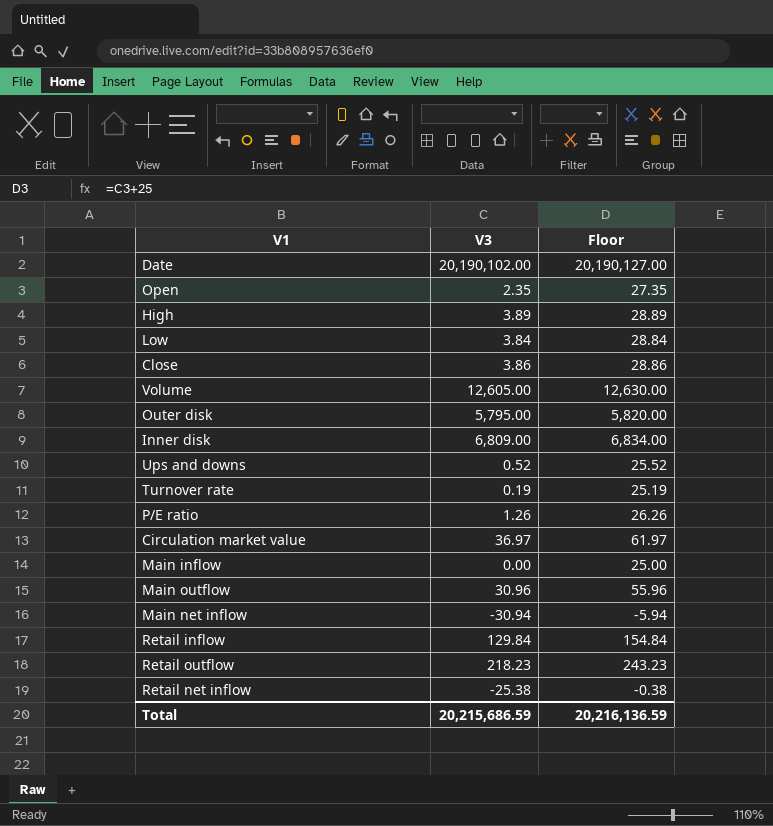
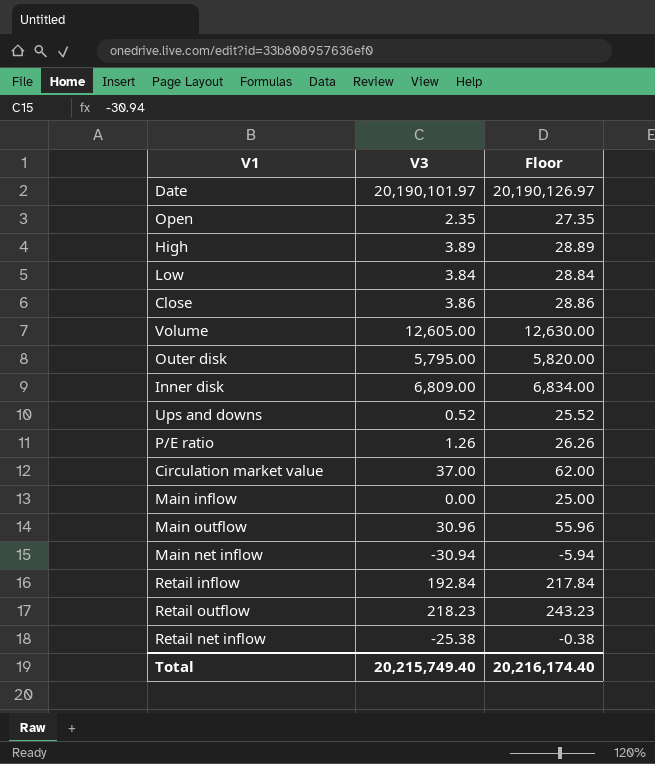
row Turnover rate: 0.19 | 25.19 -> none
Date | V3: 20,190,102.00 -> 20,190,101.97
Date | Floor: 20,190,127.00 -> 20,190,126.97
Circulation market value | V3: 36.97 -> 37.00
Circulation market value | Floor: 61.97 -> 62.00
Retail inflow | V3: 129.84 -> 192.84
Retail inflow | Floor: 154.84 -> 217.84
Total | V3: 20,215,686.59 -> 20,215,749.40
Total | Floor: 20,216,136.59 -> 20,216,174.40

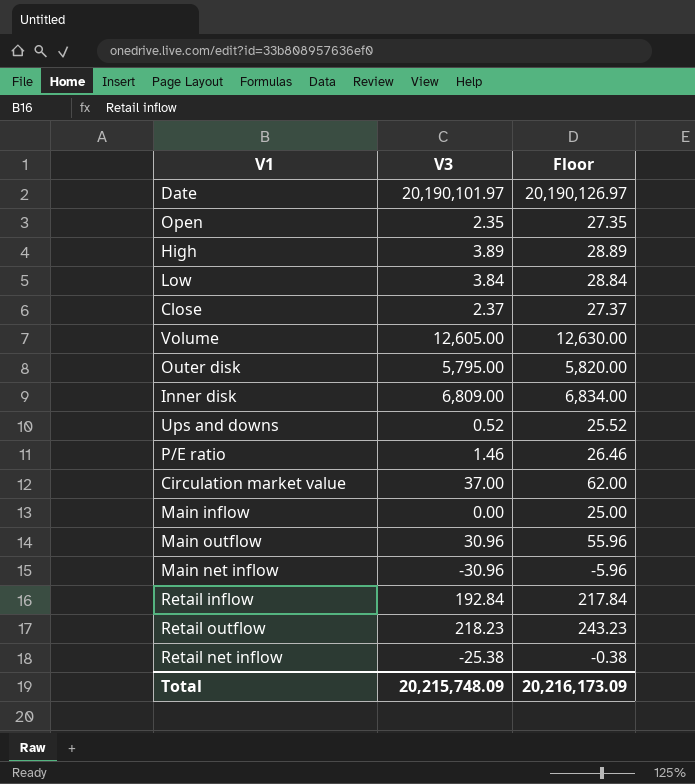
Close | V3: 3.86 -> 2.37
Close | Floor: 28.86 -> 27.37
P/E ratio | V3: 1.26 -> 1.46
P/E ratio | Floor: 26.26 -> 26.46
Main net inflow | V3: -30.94 -> -30.96
Main net inflow | Floor: -5.94 -> -5.96
Total | V3: 20,215,749.40 -> 20,215,748.09
Total | Floor: 20,216,174.40 -> 20,216,173.09

